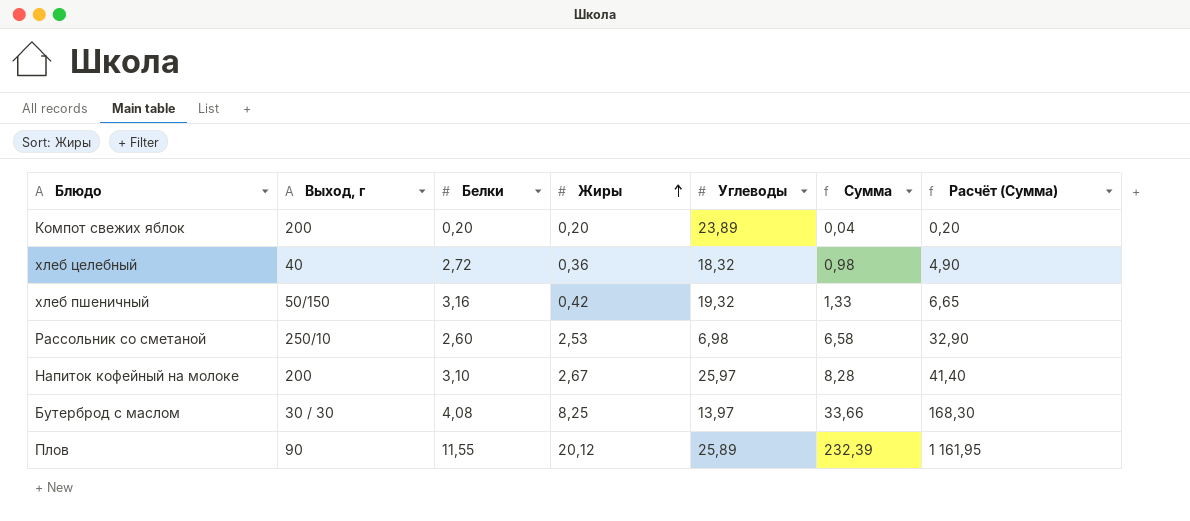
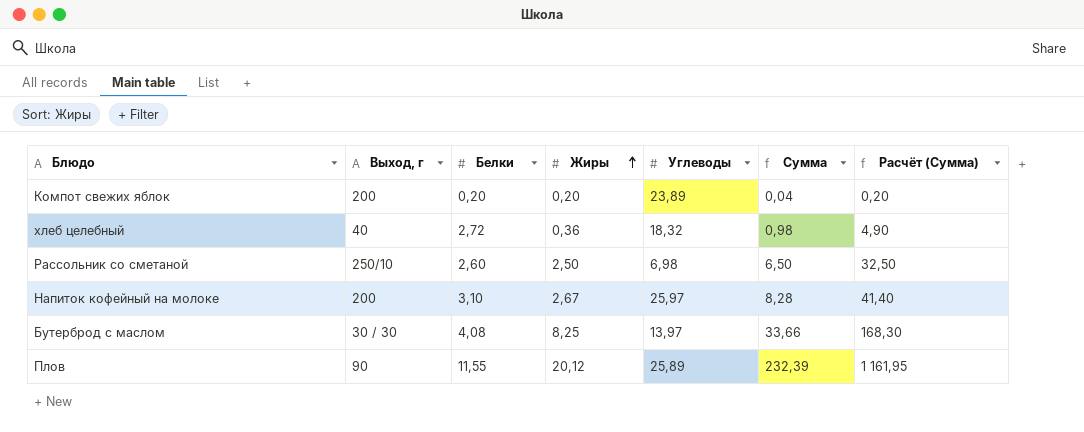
row хлеб пшеничный: 50/150 | 3,16 | 0,42 | 19,32 | 1,33 | 6,65 -> none
Рассольник со сметаной | Жиры: 2,53 -> 2,50
Рассольник со сметаной | Сумма: 6,58 -> 6,50
Рассольник со сметаной | Расчёт (Сумма): 32,90 -> 32,50

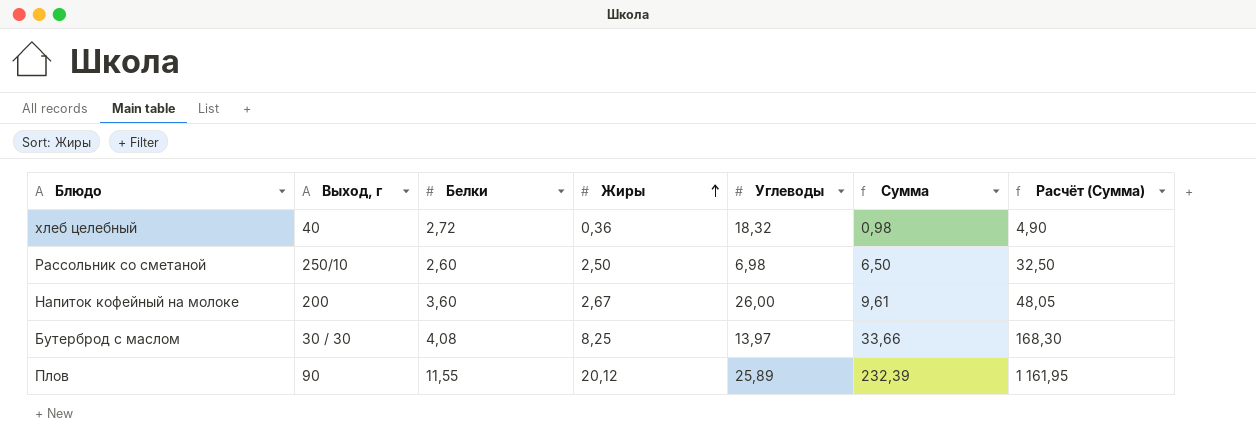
row Компот свежих яблок: 200 | 0,20 | 0,20 | 23,89 | 0,04 | 0,20 -> none
Напиток кофейный на молоке | Белки: 3,10 -> 3,60
Напиток кофейный на молоке | Углеводы: 25,97 -> 26,00
Напиток кофейный на молоке | Сумма: 8,28 -> 9,61
Напиток кофейный на молоке | Расчёт (Сумма): 41,40 -> 48,05

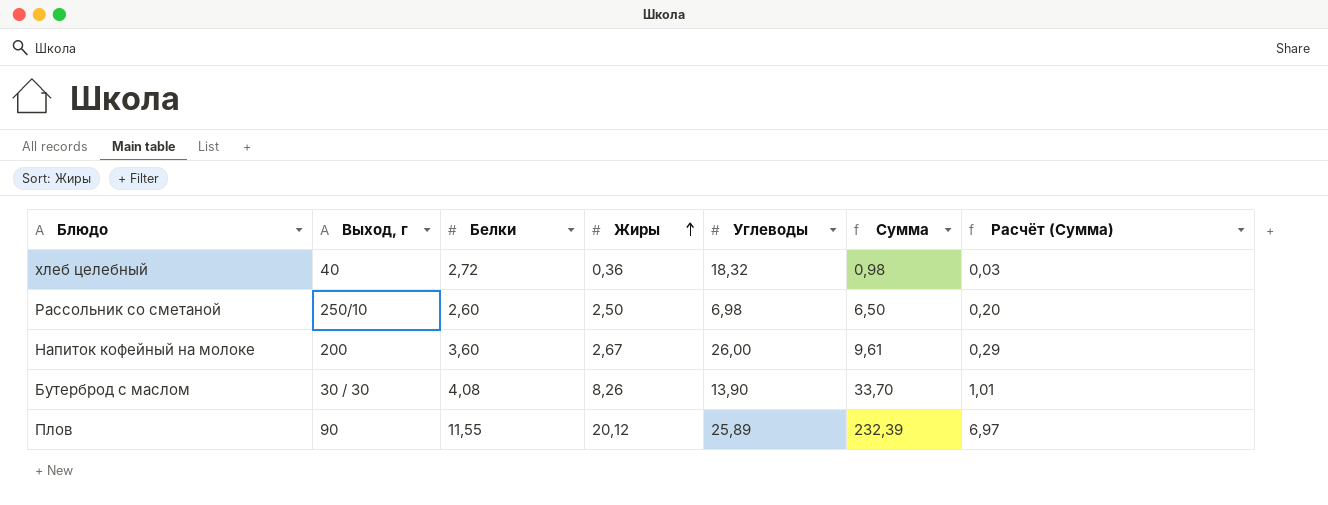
column Расчёт (Сумма) | formula: [Сумма] * 5 -> [Сумма] * 0,03
Бутерброд с маслом | Жиры: 8,25 -> 8,26
Бутерброд с маслом | Углеводы: 13,97 -> 13,90
Бутерброд с маслом | Сумма: 33,66 -> 33,70

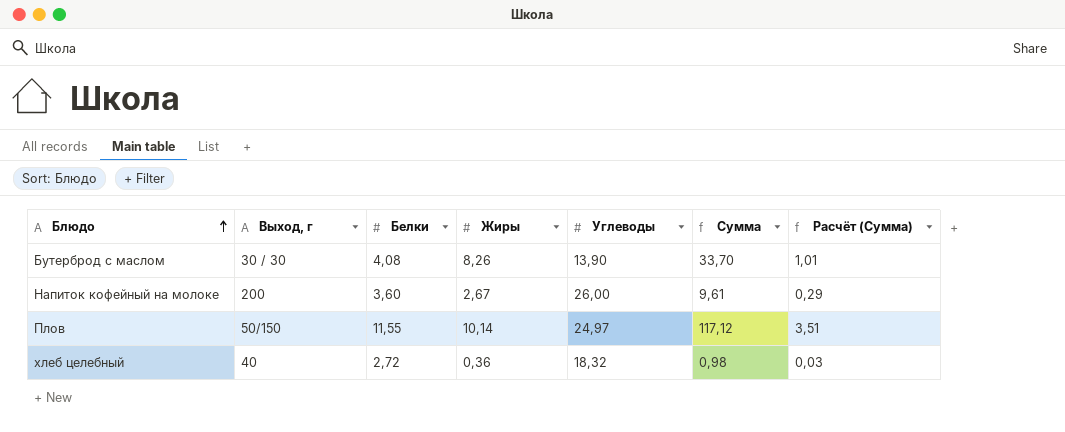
row order: Жиры ascending -> Блюдо ascending
row Рассольник со сметаной: 250/10 | 2,60 | 2,50 | 6,98 | 6,50 | 0,20 -> none
Плов | Выход, г: 90 -> 50/150
Плов | Жиры: 20,12 -> 10,14
Плов | Углеводы: 25,89 -> 24,97
Плов | Сумма: 232,39 -> 117,12
Плов | Расчёт (Сумма): 6,97 -> 3,51

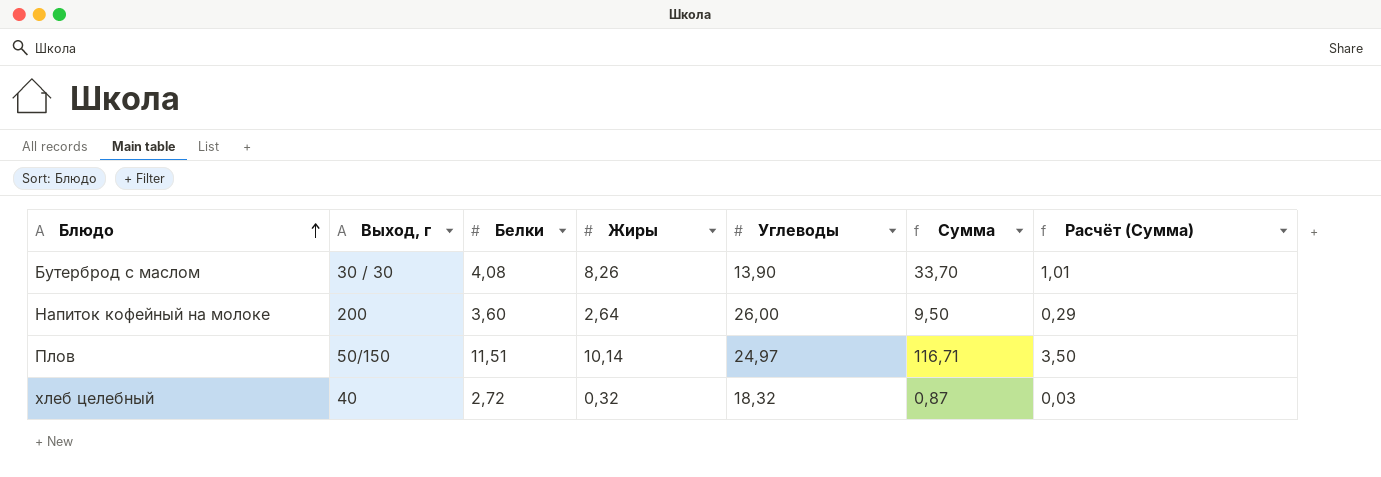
Напиток кофейный на молоке | Жиры: 2,67 -> 2,64
Напиток кофейный на молоке | Сумма: 9,61 -> 9,50
Плов | Белки: 11,55 -> 11,51
Плов | Сумма: 117,12 -> 116,71
Плов | Расчёт (Сумма): 3,51 -> 3,50
хлеб целебный | Жиры: 0,36 -> 0,32
хлеб целебный | Сумма: 0,98 -> 0,87

